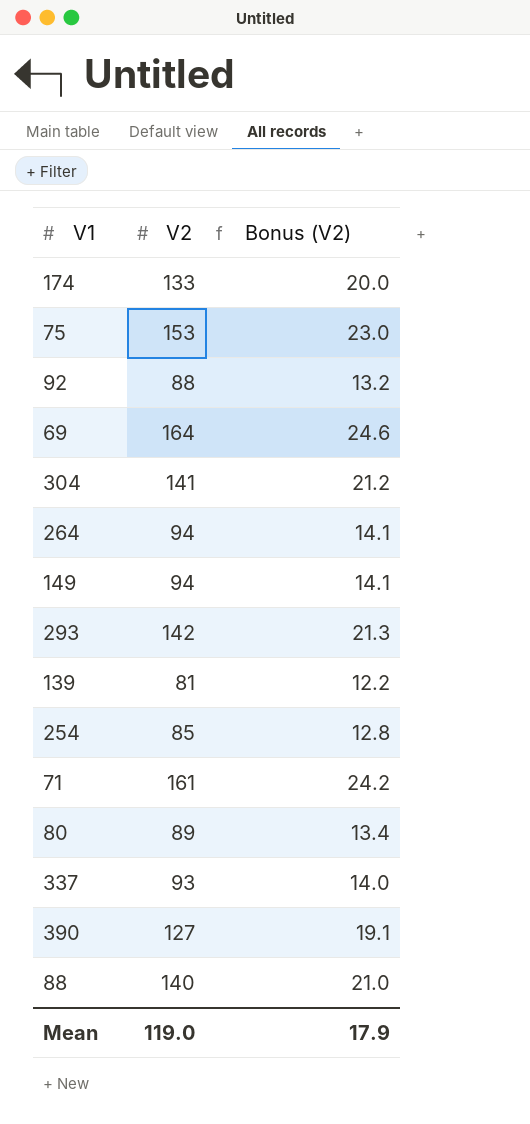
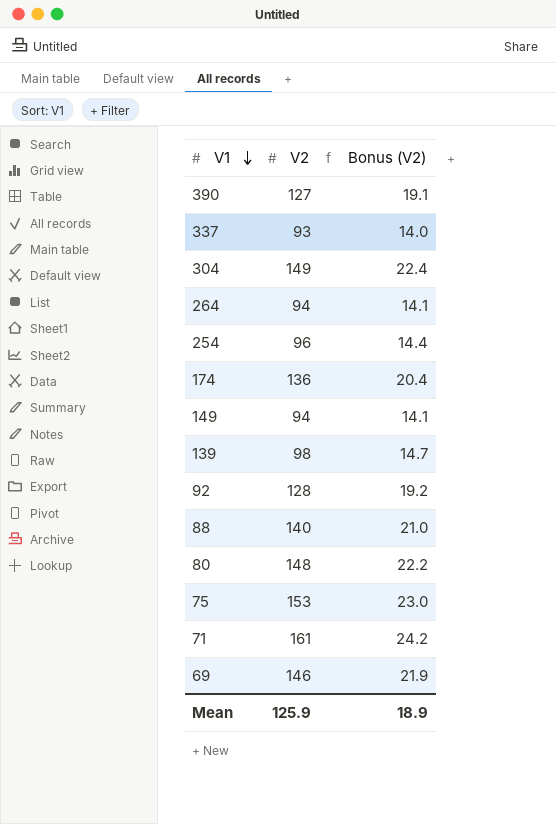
row order: none -> V1 descending
row 293: 142 | 21.3 -> none
304 | V2: 141 -> 149
304 | Bonus (V2): 21.2 -> 22.4
254 | V2: 85 -> 96
254 | Bonus (V2): 12.8 -> 14.4
174 | V2: 133 -> 136
174 | Bonus (V2): 20.0 -> 20.4
139 | V2: 81 -> 98
139 | Bonus (V2): 12.2 -> 14.7
92 | V2: 88 -> 128
92 | Bonus (V2): 13.2 -> 19.2
80 | V2: 89 -> 148
80 | Bonus (V2): 13.4 -> 22.2
69 | V2: 164 -> 146
69 | Bonus (V2): 24.6 -> 21.9
Mean | V2: 119.0 -> 125.9
Mean | Bonus (V2): 17.9 -> 18.9

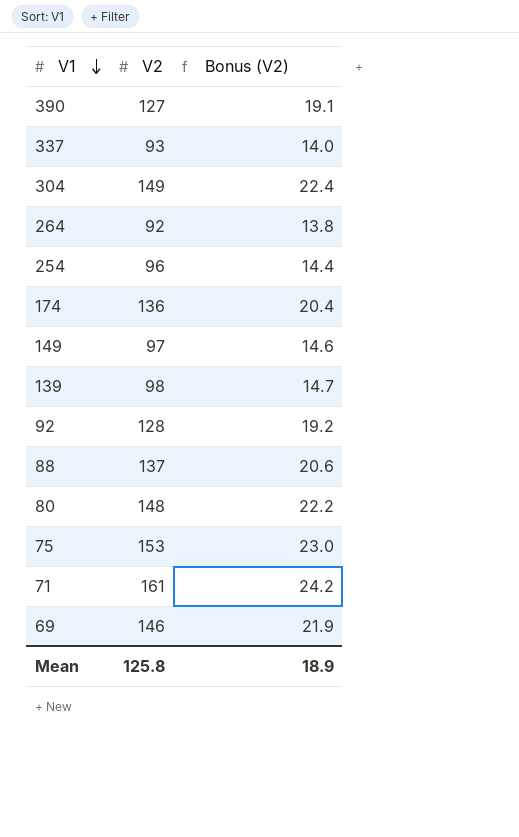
264 | V2: 94 -> 92
264 | Bonus (V2): 14.1 -> 13.8
149 | V2: 94 -> 97
149 | Bonus (V2): 14.1 -> 14.6
88 | V2: 140 -> 137
88 | Bonus (V2): 21.0 -> 20.6
Mean | V2: 125.9 -> 125.8

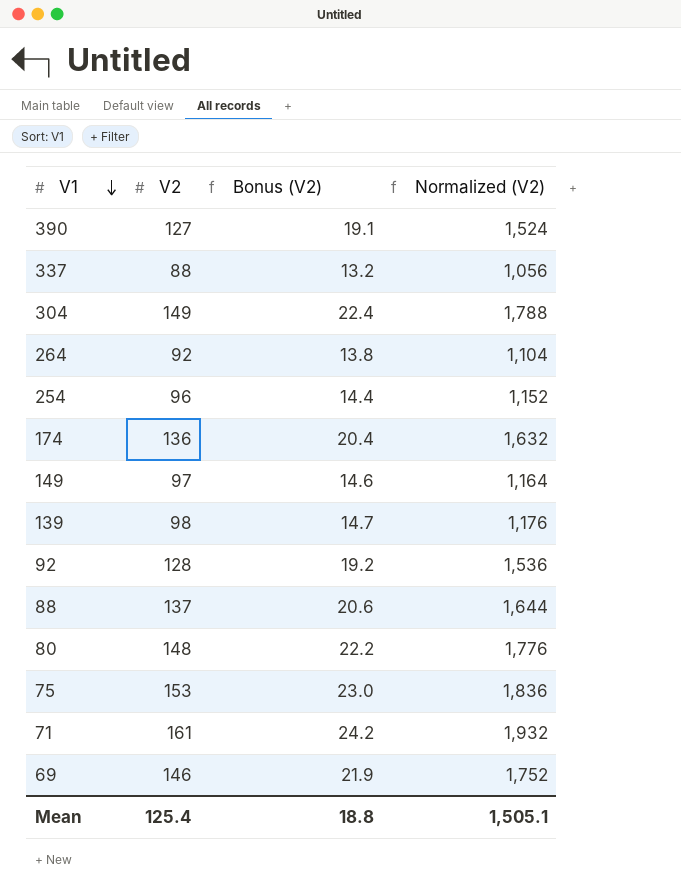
column Normalized (V2) | formula: none -> [V2] * 12
337 | V2: 93 -> 88
337 | Bonus (V2): 14.0 -> 13.2
Mean | V2: 125.8 -> 125.4
Mean | Bonus (V2): 18.9 -> 18.8

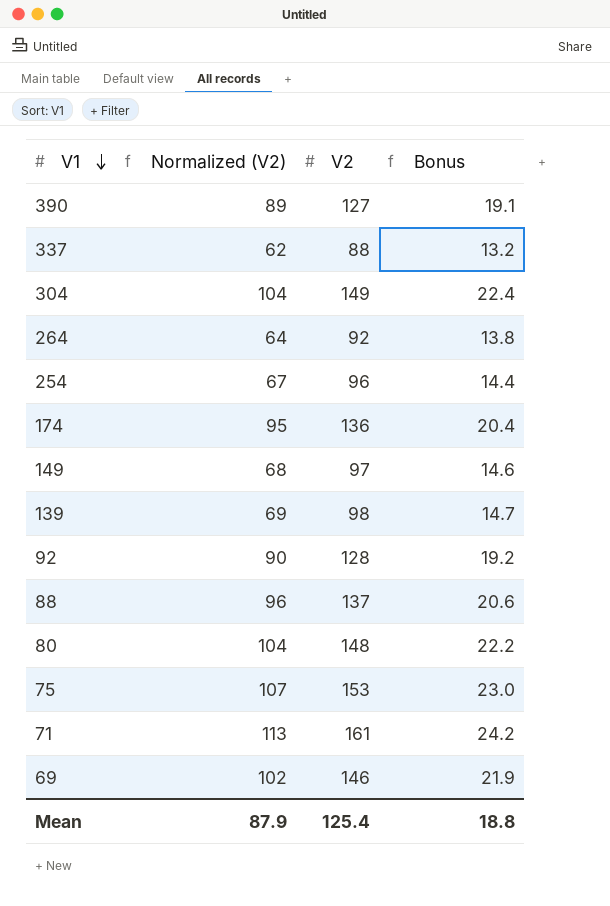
column Normalized (V2) | formula: [V2] * 12 -> [V2] * 0.7
column Normalized (V2) | position: 4 -> 2
column name: Bonus (V2) -> Bonus
Mean | Normalized (V2): 1,505.1 -> 87.9

